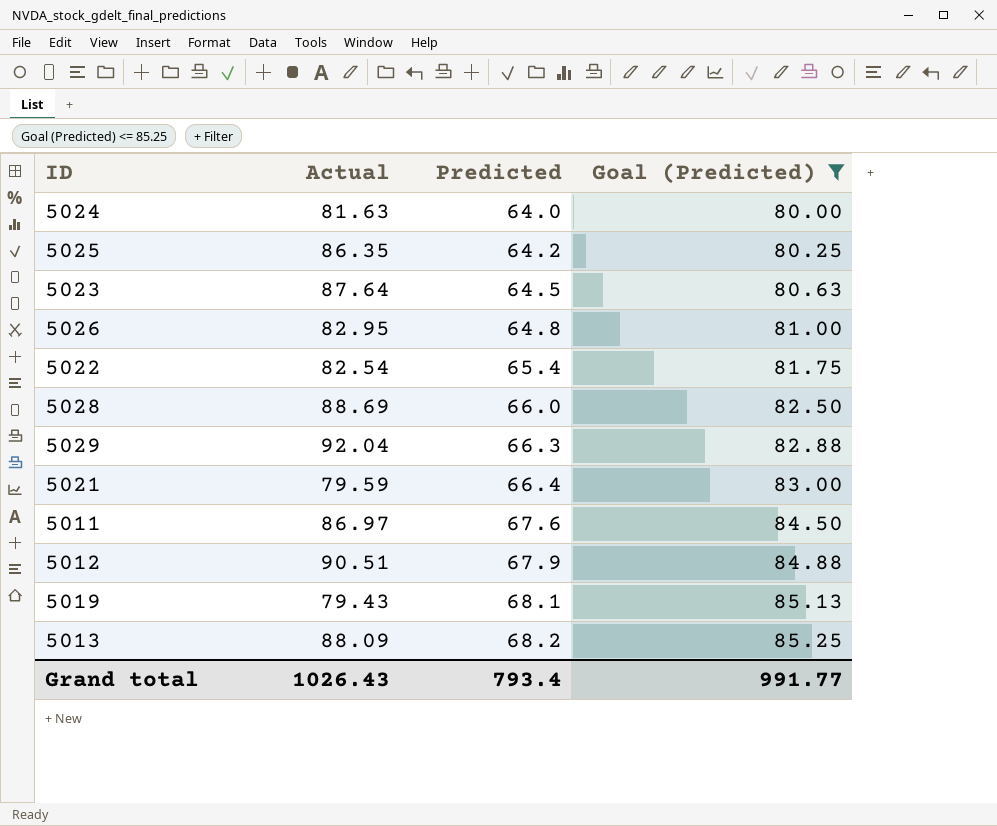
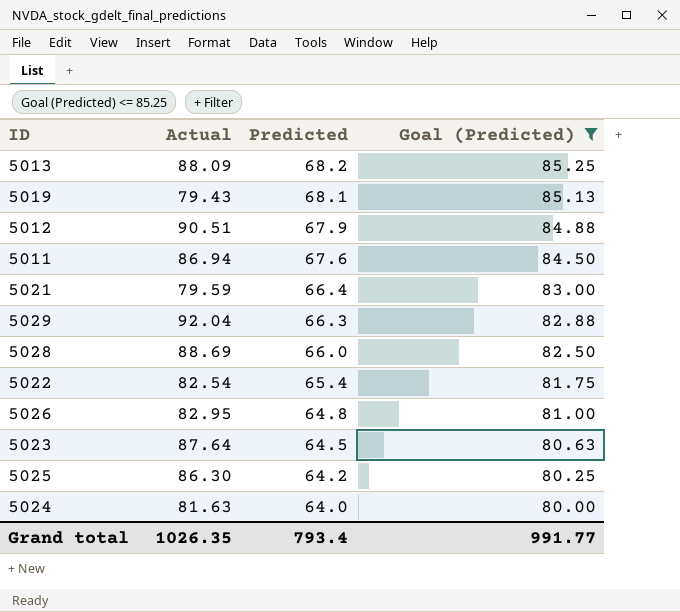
row order: Predicted ascending -> Predicted descending
5011 | Actual: 86.97 -> 86.94
5025 | Actual: 86.35 -> 86.30
Grand total | Actual: 1026.43 -> 1026.35

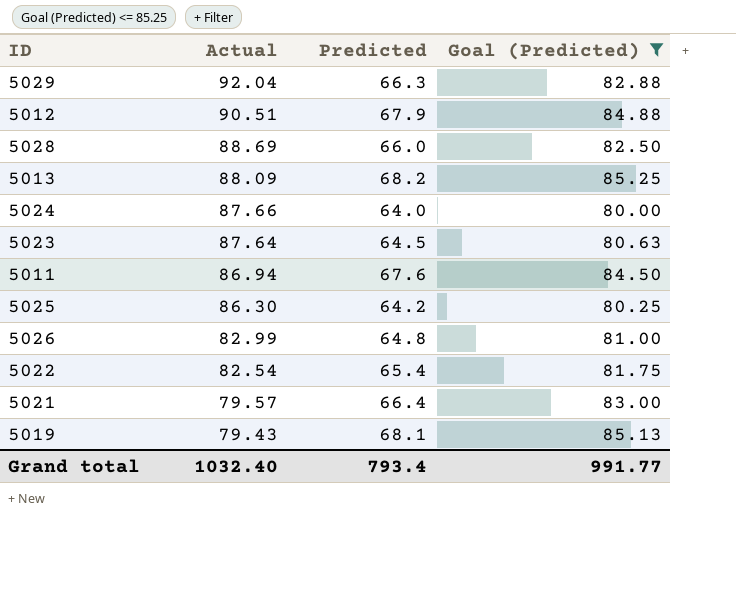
row order: Predicted descending -> Actual descending
5024 | Actual: 81.63 -> 87.66
5026 | Actual: 82.95 -> 82.99
5021 | Actual: 79.59 -> 79.57
Grand total | Actual: 1026.35 -> 1032.40

